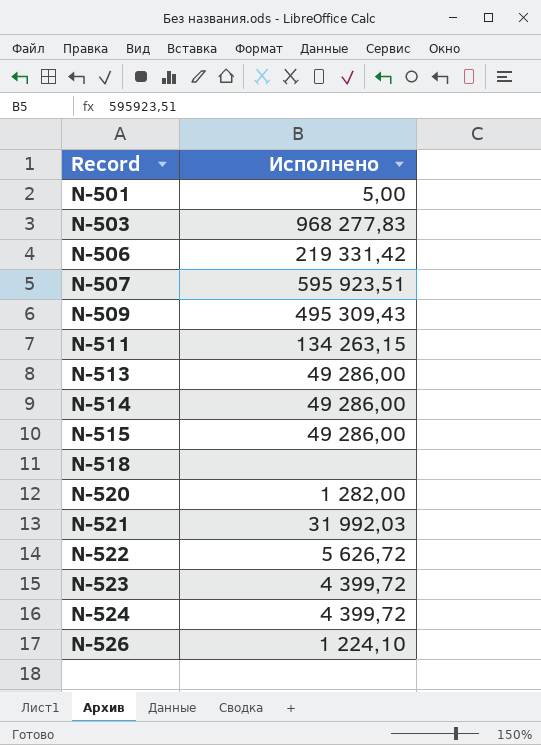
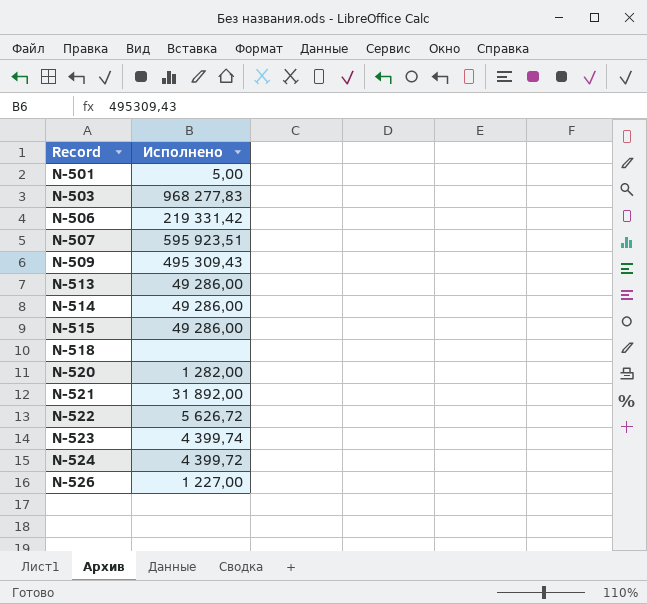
row N-511: 134 263,15 -> none
N-521 | Исполнено: 31 992,03 -> 31 892,00
N-523 | Исполнено: 4 399,72 -> 4 399,74
N-526 | Исполнено: 1 224,10 -> 1 227,00

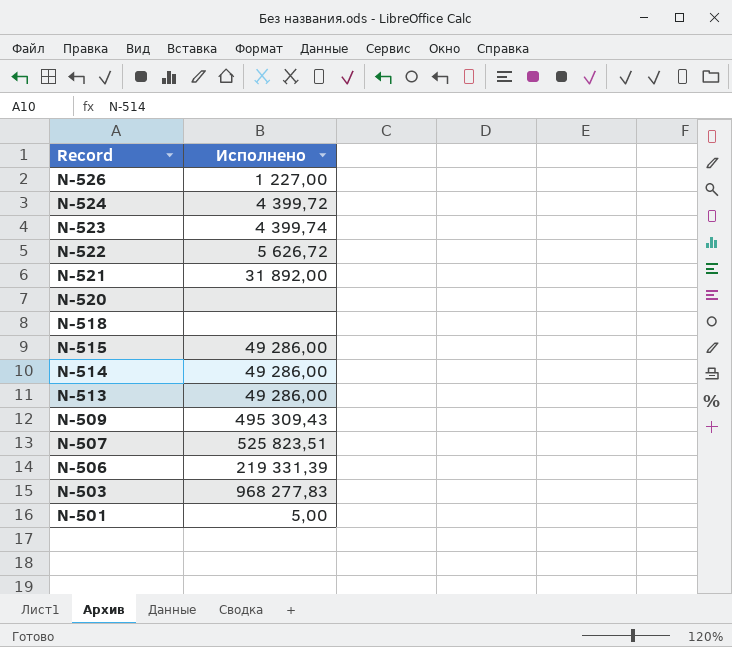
row order: Record ascending -> Record descending
N-520 | Исполнено: 1 282,00 -> none
N-507 | Исполнено: 595 923,51 -> 525 823,51
N-506 | Исполнено: 219 331,42 -> 219 331,39

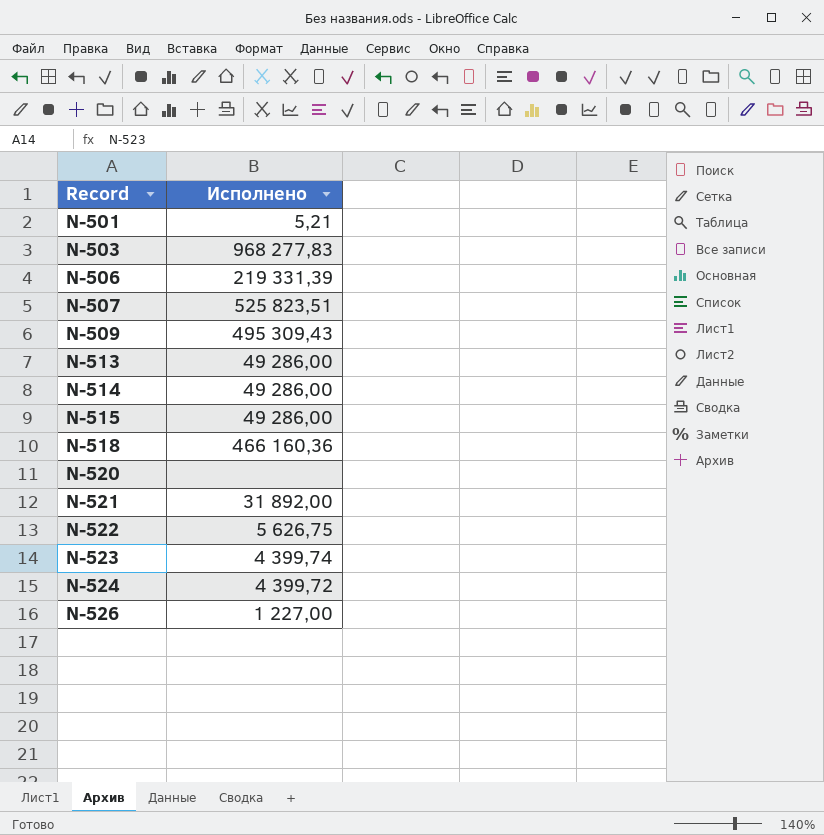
row order: Record descending -> Record ascending
N-501 | Исполнено: 5,00 -> 5,21
N-518 | Исполнено: none -> 466 160,36
N-522 | Исполнено: 5 626,72 -> 5 626,75

